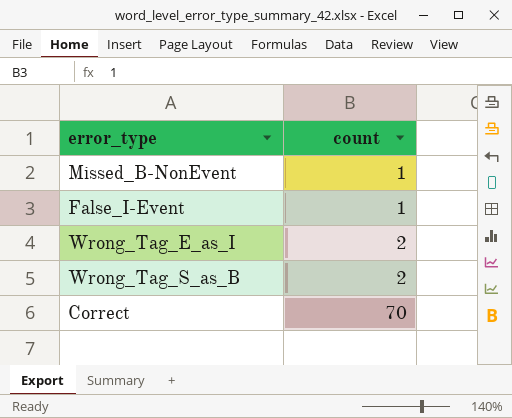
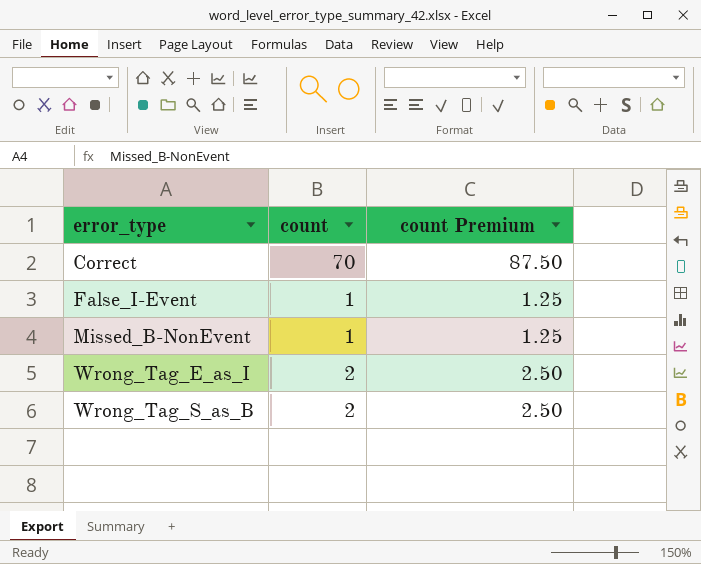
row order: count ascending -> error_type ascending
column count Premium | formula: none -> [count] * 1.25

